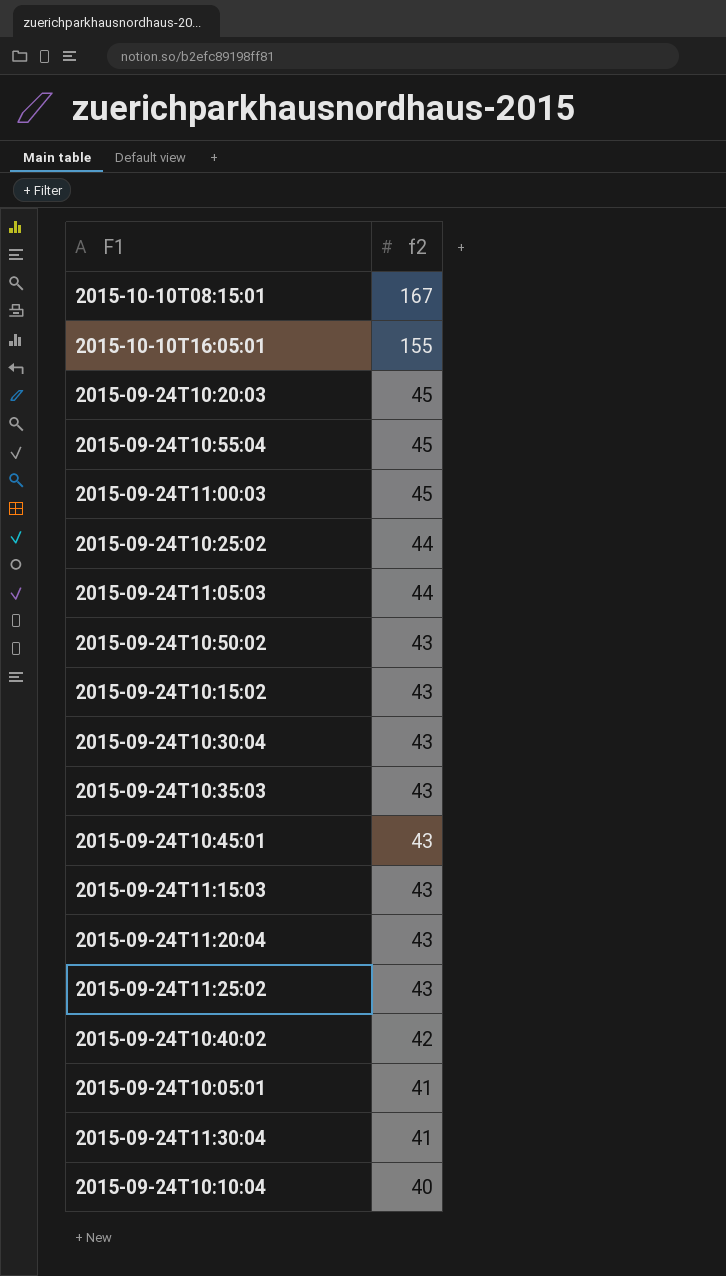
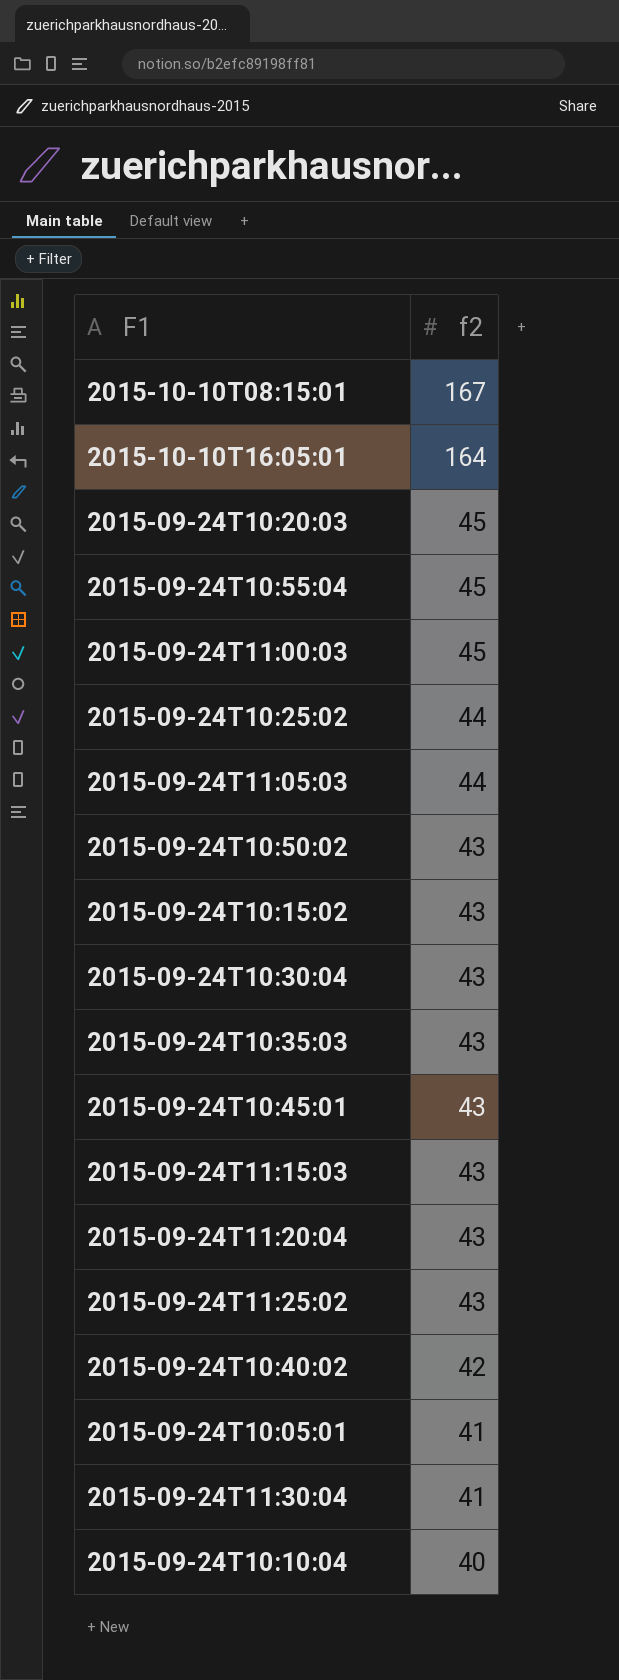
2015-10-10T16:05:01 | f2: 155 -> 164

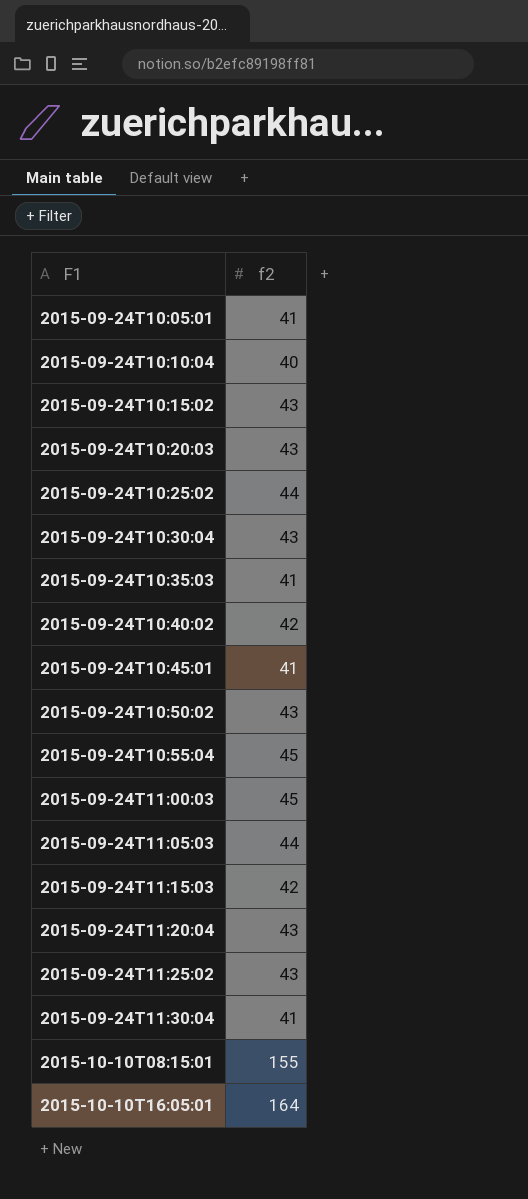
row order: f2 descending -> F1 ascending
2015-09-24T10:20:03 | f2: 45 -> 43
2015-09-24T10:35:03 | f2: 43 -> 41
2015-09-24T10:45:01 | f2: 43 -> 41
2015-09-24T11:15:03 | f2: 43 -> 42
2015-10-10T08:15:01 | f2: 167 -> 155

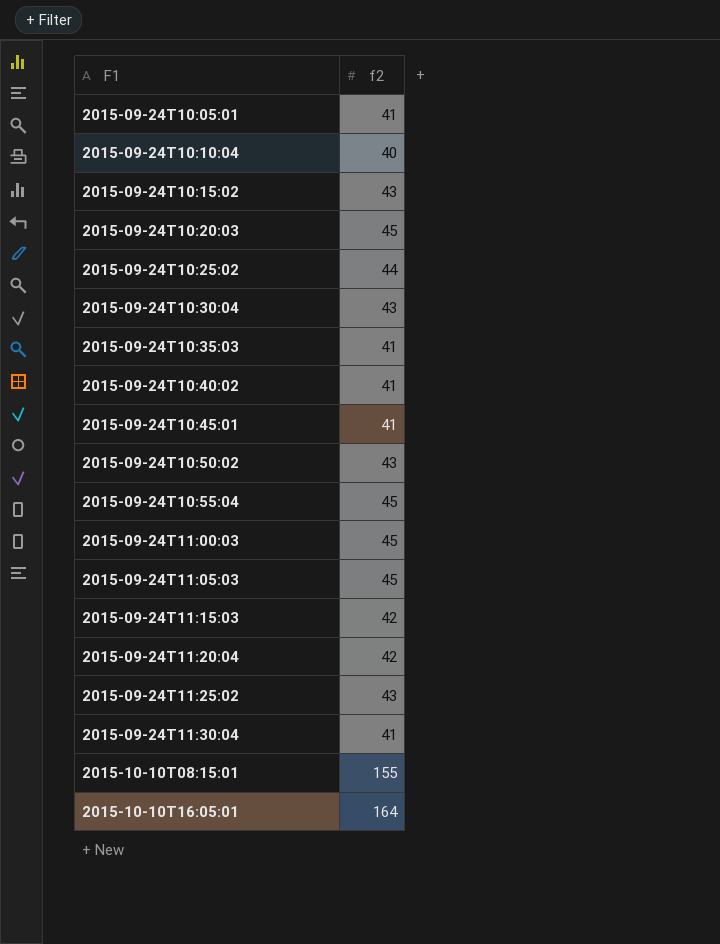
2015-09-24T10:20:03 | f2: 43 -> 45
2015-09-24T10:40:02 | f2: 42 -> 41
2015-09-24T11:05:03 | f2: 44 -> 45
2015-09-24T11:20:04 | f2: 43 -> 42

